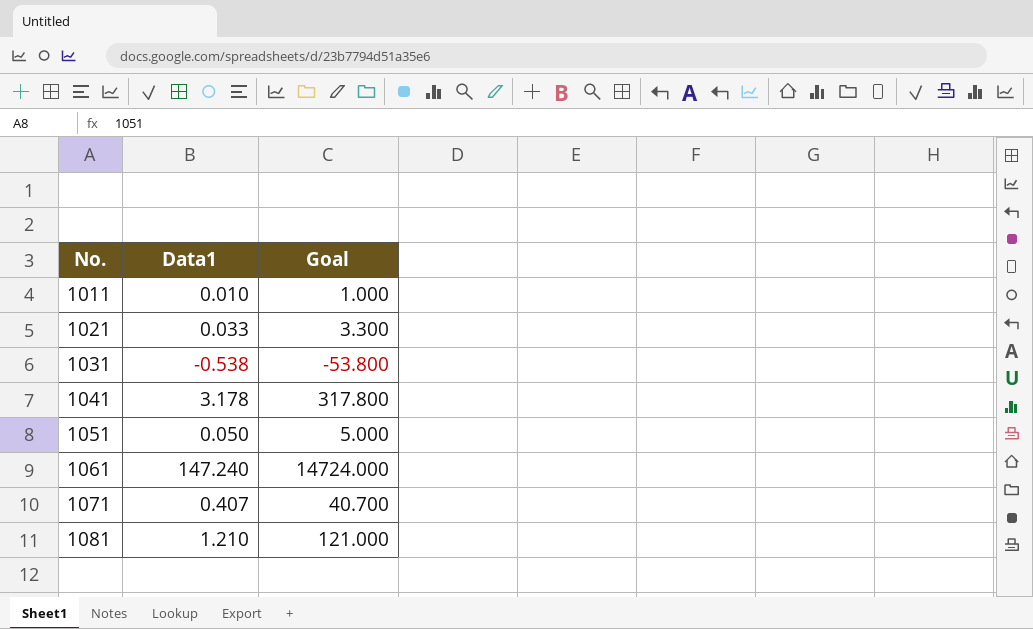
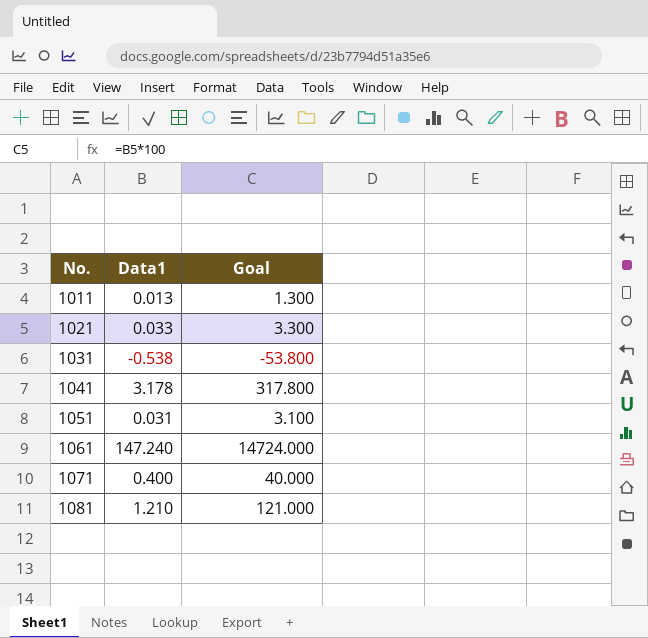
1011 | Data1: 0.010 -> 0.013
1011 | Goal: 1.000 -> 1.300
1051 | Data1: 0.050 -> 0.031
1051 | Goal: 5.000 -> 3.100
1071 | Data1: 0.407 -> 0.400
1071 | Goal: 40.700 -> 40.000

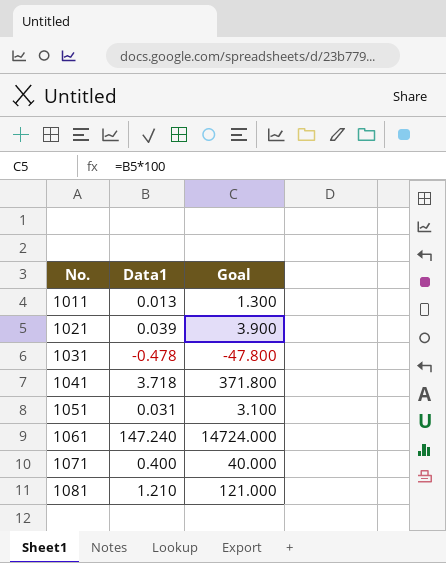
1021 | Data1: 0.033 -> 0.039
1021 | Goal: 3.300 -> 3.900
1031 | Data1: -0.538 -> -0.478
1031 | Goal: -53.800 -> -47.800
1041 | Data1: 3.178 -> 3.718
1041 | Goal: 317.800 -> 371.800

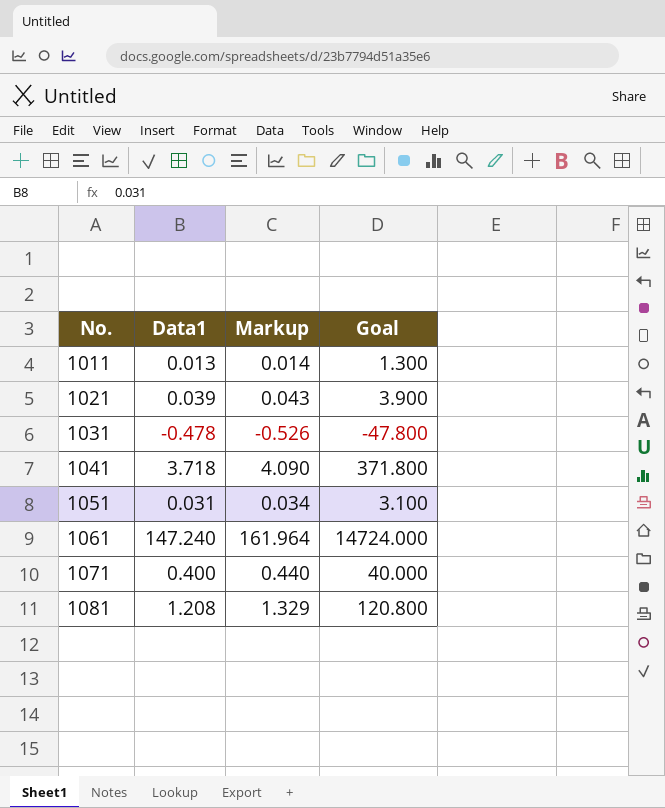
column Markup | formula: none -> [Data1] * 1.1
1081 | Data1: 1.210 -> 1.208
1081 | Goal: 121.000 -> 120.800

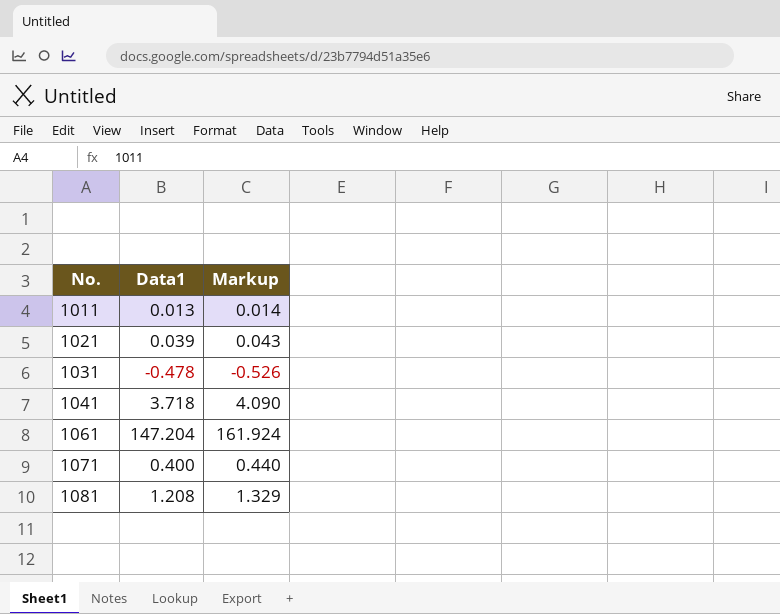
column Goal | formula: [Data1] * 100 -> none
row 1051: 0.031 | 0.034 | 3.100 -> none
1061 | Data1: 147.240 -> 147.204
1061 | Markup: 161.964 -> 161.924

